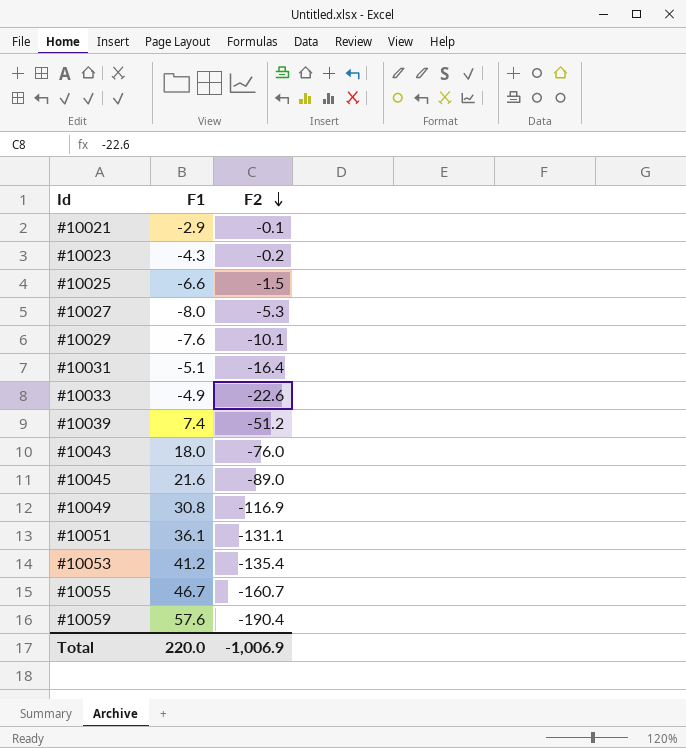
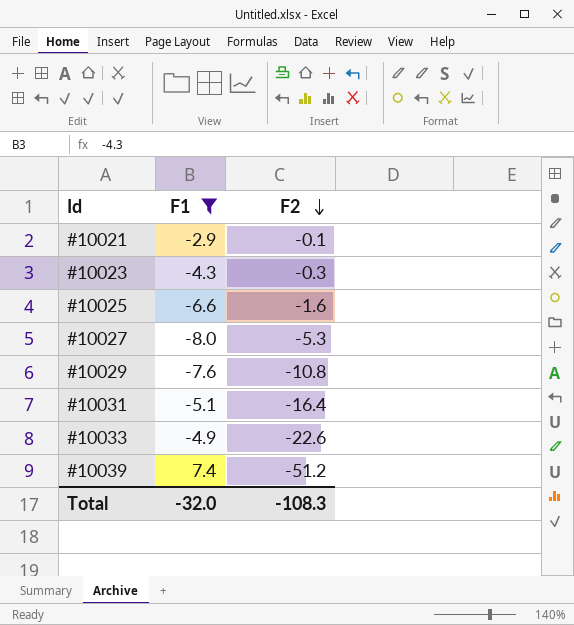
filter: none -> F1 <= 7.4
#10023 | F2: -0.2 -> -0.3
#10025 | F2: -1.5 -> -1.6
#10029 | F2: -10.1 -> -10.8
Total | F1: 220.0 -> -32.0
Total | F2: -1,006.9 -> -108.3

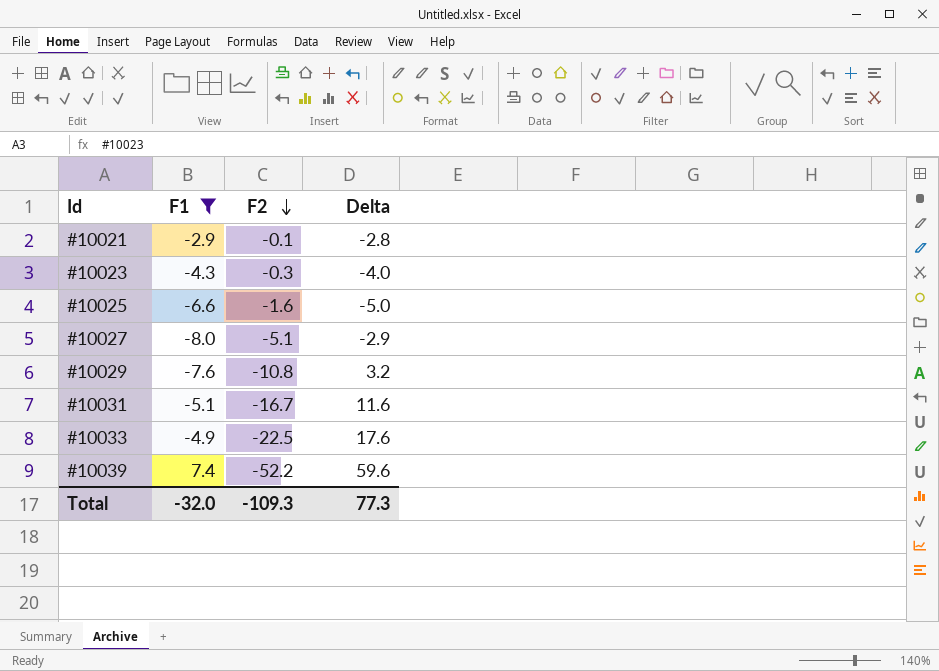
column Delta | formula: none -> [F1] - [F2]
#10027 | F2: -5.3 -> -5.1
#10031 | F2: -16.4 -> -16.7
#10033 | F2: -22.6 -> -22.5
#10039 | F2: -51.2 -> -52.2
Total | F2: -108.3 -> -109.3

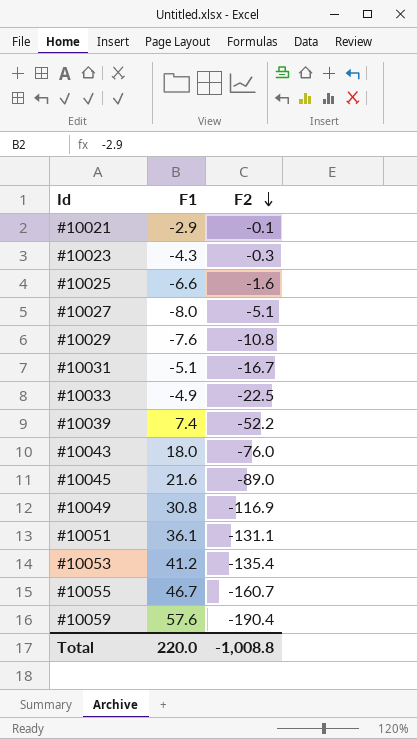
filter: F1 <= 7.4 -> none
column Delta | formula: [F1] - [F2] -> none
Total | F1: -32.0 -> 220.0
Total | F2: -109.3 -> -1,008.8

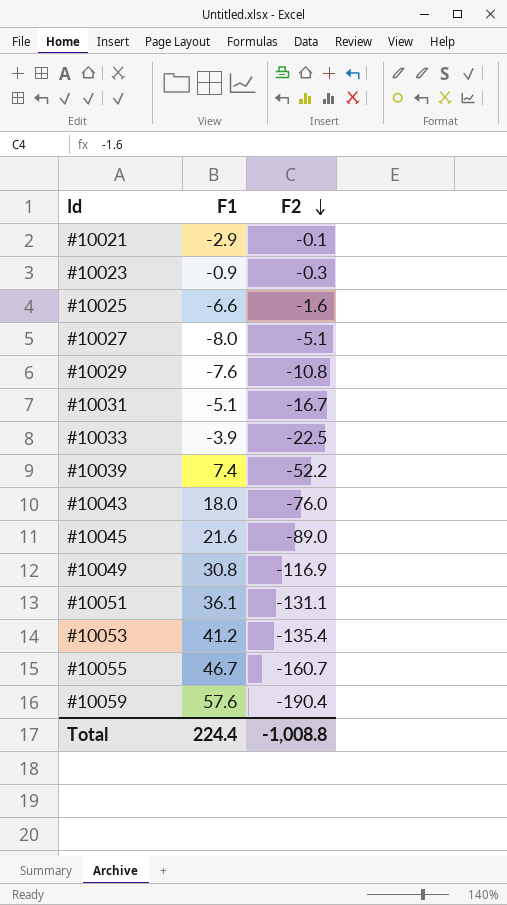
#10023 | F1: -4.3 -> -0.9
#10033 | F1: -4.9 -> -3.9
Total | F1: 220.0 -> 224.4

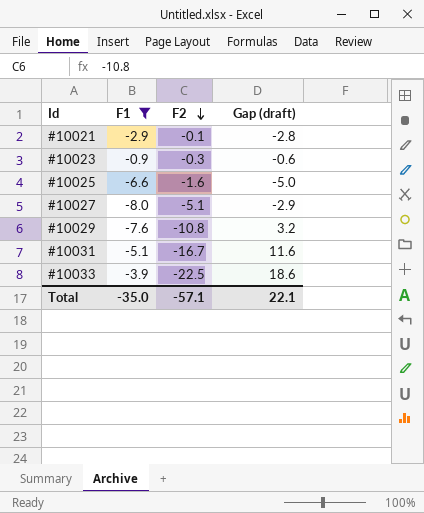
filter: none -> F1 <= -0.9
column Gap (draft) | formula: none -> [F1] - [F2]
Total | F1: 224.4 -> -35.0
Total | F2: -1,008.8 -> -57.1

